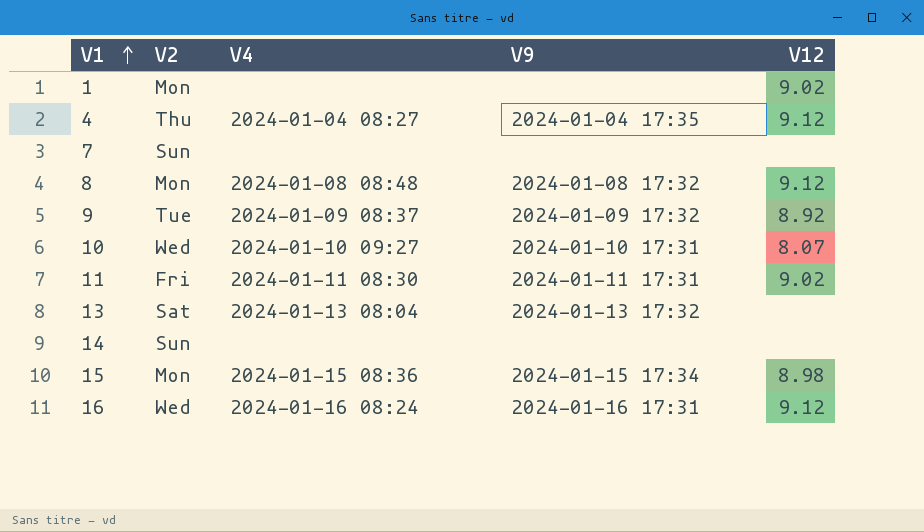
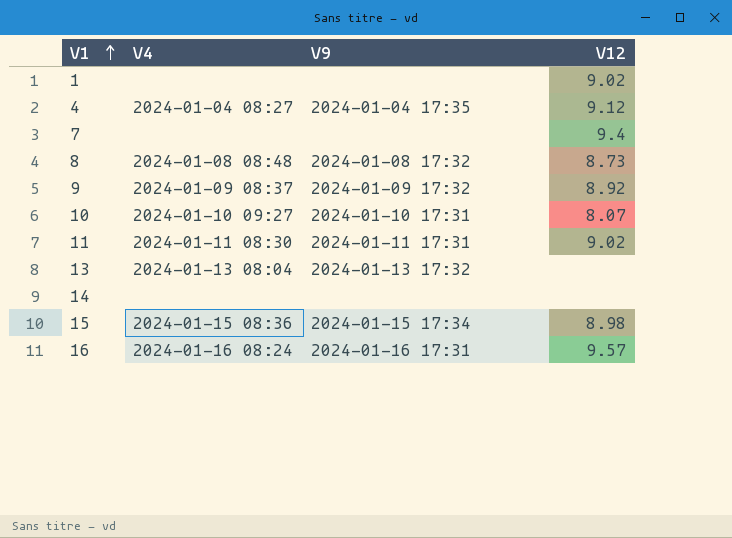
column V2 | position: 2 -> none
7 | V12: none -> 9.4
8 | V12: 9.12 -> 8.73
16 | V12: 9.12 -> 9.57

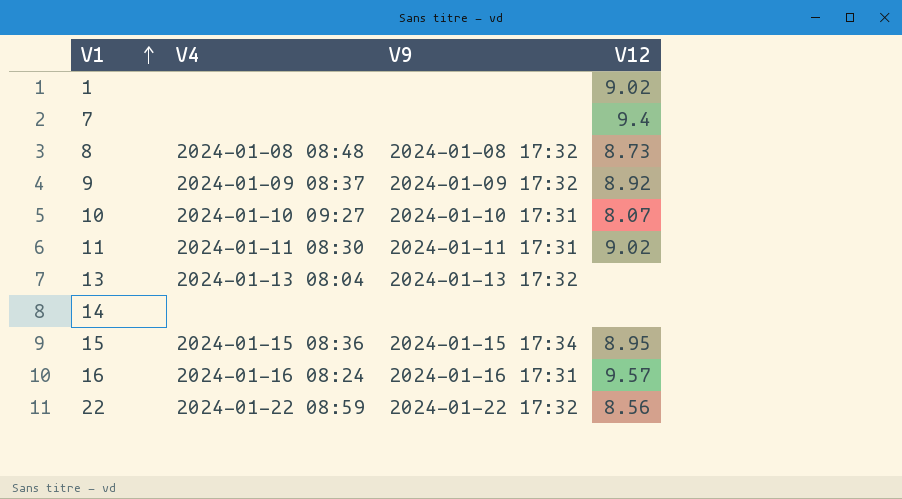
row 4: 2024-01-04 08:27 | 2024-01-04 17:35 | 9.12 -> none
15 | V12: 8.98 -> 8.95
row 22: none -> 2024-01-22 08:59 | 2024-01-22 17:32 | 8.56

